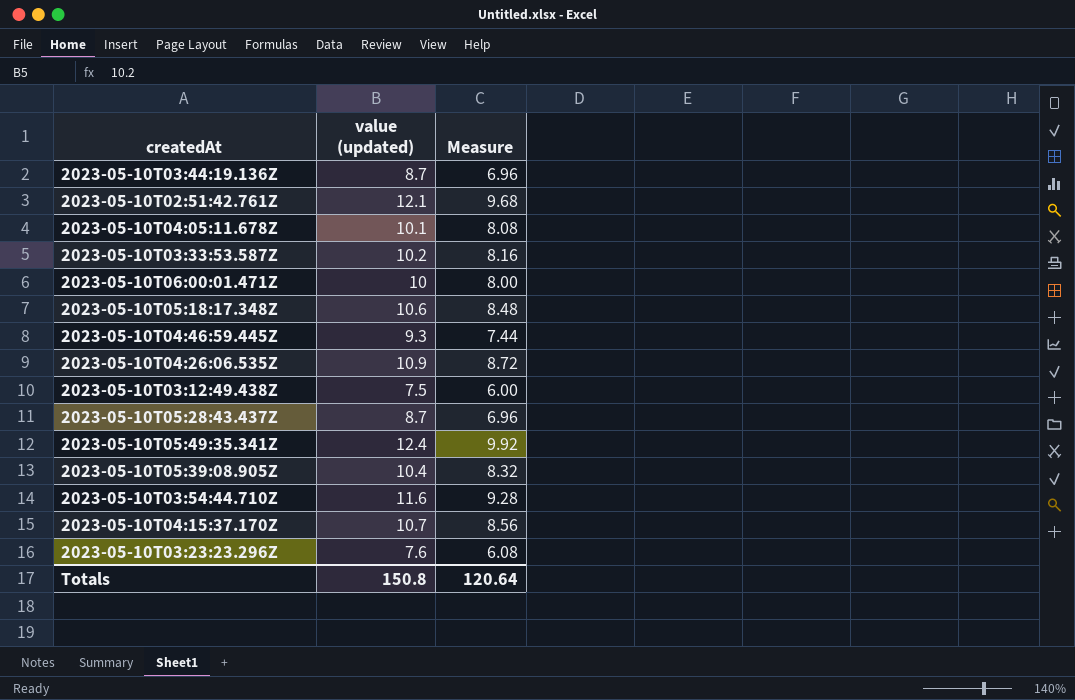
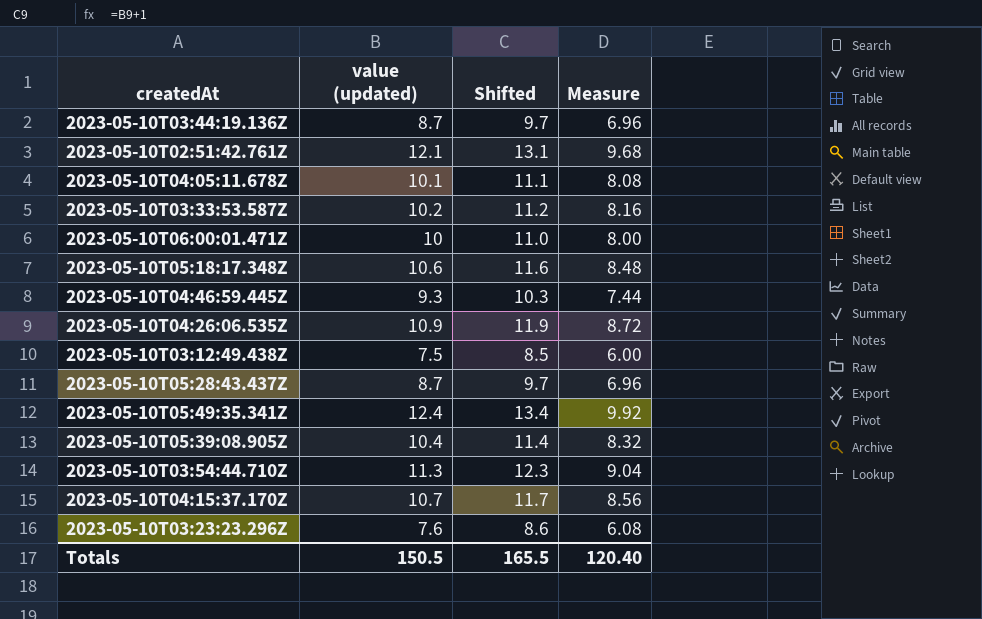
column Shifted | formula: none -> [value (updated)] + 1
2023-05-10T03:54:44.710Z | value (updated): 11.6 -> 11.3
2023-05-10T03:54:44.710Z | Measure: 9.28 -> 9.04
Totals | value (updated): 150.8 -> 150.5
Totals | Measure: 120.64 -> 120.40

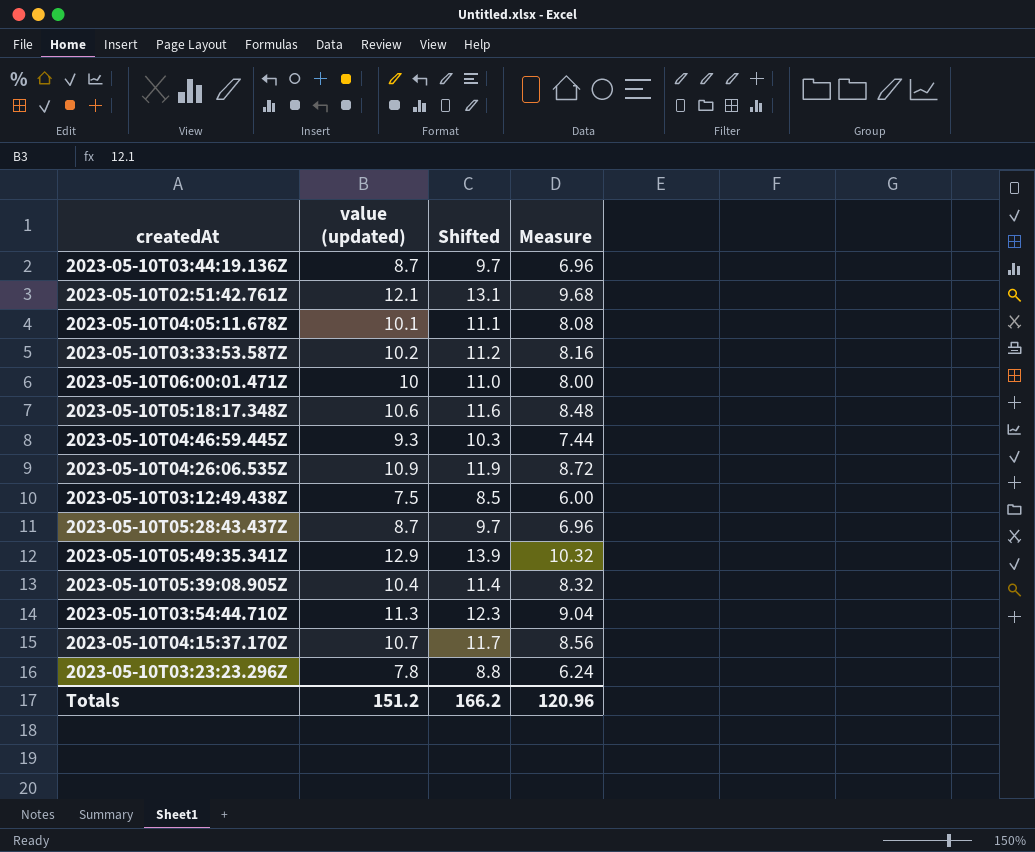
2023-05-10T05:49:35.341Z | value (updated): 12.4 -> 12.9
2023-05-10T05:49:35.341Z | Shifted: 13.4 -> 13.9
2023-05-10T05:49:35.341Z | Measure: 9.92 -> 10.32
2023-05-10T03:23:23.296Z | value (updated): 7.6 -> 7.8
2023-05-10T03:23:23.296Z | Shifted: 8.6 -> 8.8
2023-05-10T03:23:23.296Z | Measure: 6.08 -> 6.24
Totals | value (updated): 150.5 -> 151.2
Totals | Shifted: 165.5 -> 166.2
Totals | Measure: 120.40 -> 120.96

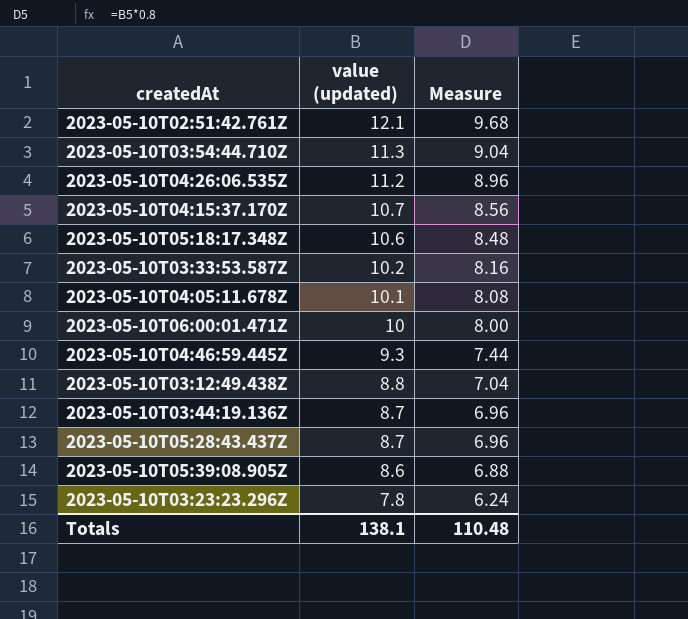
row order: none -> value (updated) descending
column Shifted | formula: [value (updated)] + 1 -> none
row 2023-05-10T05:49:35.341Z: 12.9 | 13.9 | 10.32 -> none
2023-05-10T04:26:06.535Z | value (updated): 10.9 -> 11.2
2023-05-10T04:26:06.535Z | Measure: 8.72 -> 8.96
2023-05-10T03:12:49.438Z | value (updated): 7.5 -> 8.8
2023-05-10T03:12:49.438Z | Measure: 6.00 -> 7.04
2023-05-10T05:39:08.905Z | value (updated): 10.4 -> 8.6
2023-05-10T05:39:08.905Z | Measure: 8.32 -> 6.88
Totals | value (updated): 151.2 -> 138.1
Totals | Measure: 120.96 -> 110.48

